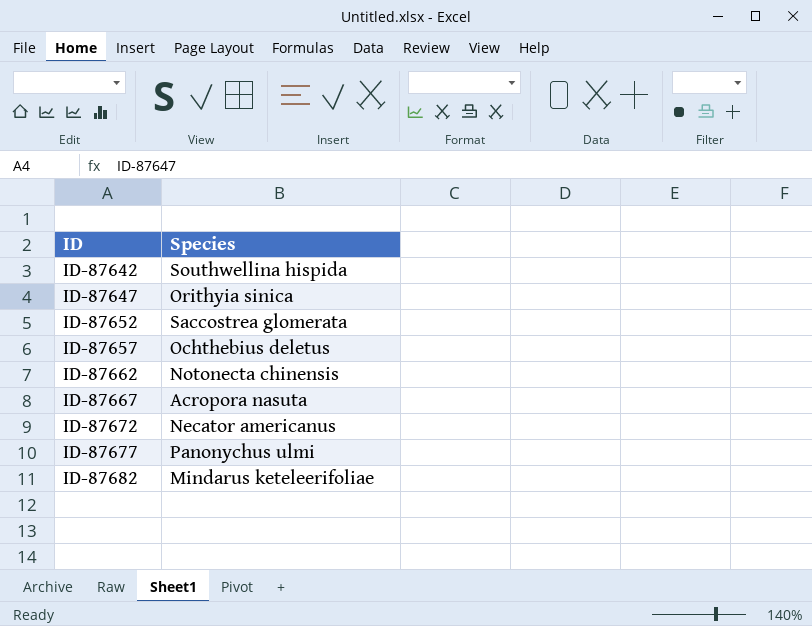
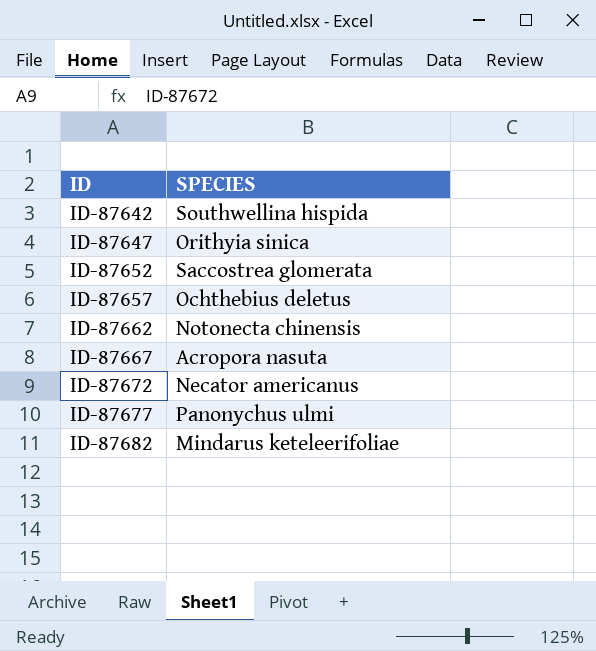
column name: Species -> SPECIES

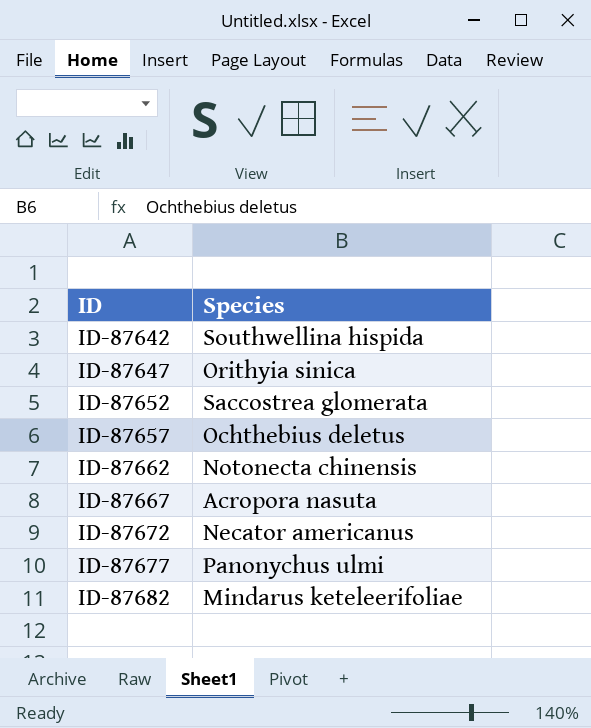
column name: SPECIES -> Species

